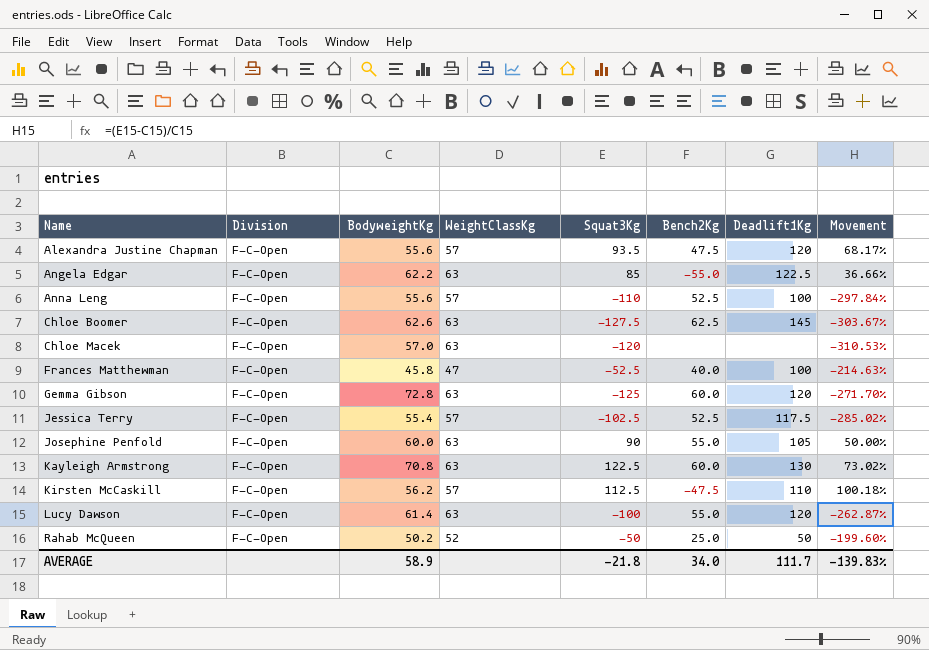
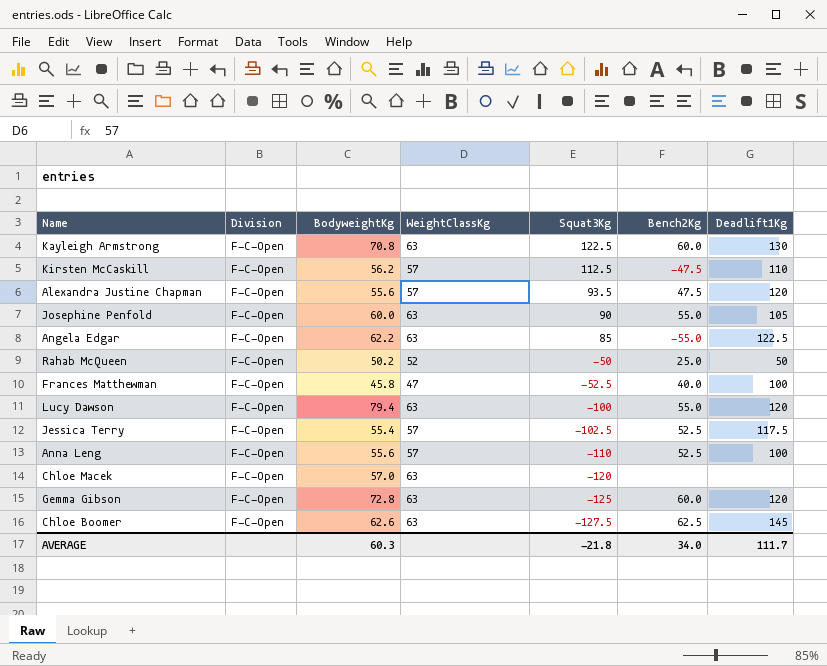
row order: Name ascending -> Squat3Kg descending
column Movement | formula: ([Squat3Kg] - [BodyweightKg]) / [BodyweightKg] -> none
Lucy Dawson | BodyweightKg: 61.4 -> 79.4
AVERAGE | BodyweightKg: 58.9 -> 60.3

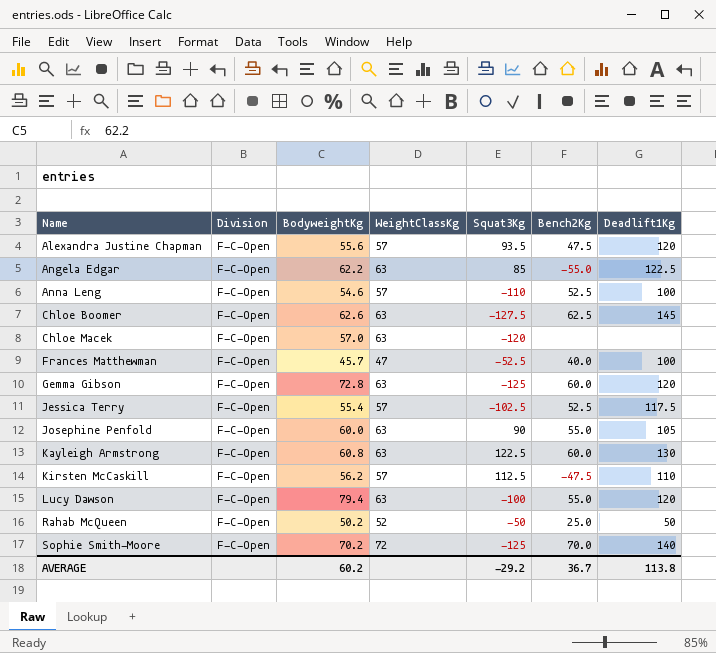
row order: Squat3Kg descending -> Name ascending
Anna Leng | BodyweightKg: 55.6 -> 54.6
Frances Matthewman | BodyweightKg: 45.8 -> 45.7
Kayleigh Armstrong | BodyweightKg: 70.8 -> 60.8
row Sophie Smith-Moore: none -> F-C-Open | 70.2 | 72 | -125 | 70.0 | 140
AVERAGE | BodyweightKg: 60.3 -> 60.2
AVERAGE | Squat3Kg: -21.8 -> -29.2
AVERAGE | Bench2Kg: 34.0 -> 36.7
AVERAGE | Deadlift1Kg: 111.7 -> 113.8

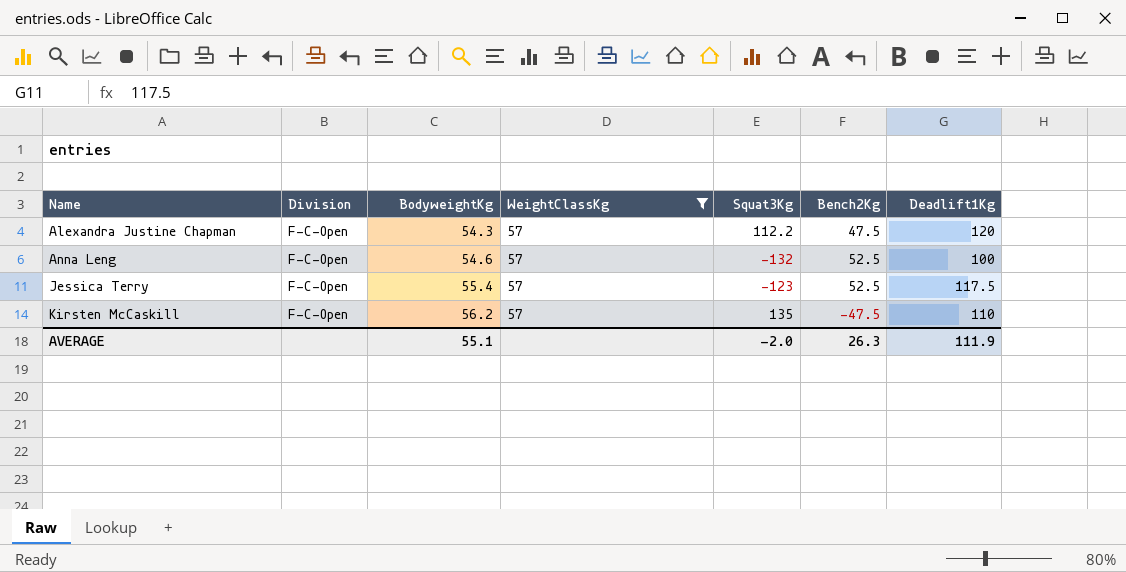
filter: none -> WeightClassKg = 57
Alexandra Justine Chapman | BodyweightKg: 55.6 -> 54.3
Alexandra Justine Chapman | Squat3Kg: 93.5 -> 112.2
Anna Leng | Squat3Kg: -110 -> -132
Jessica Terry | Squat3Kg: -102.5 -> -123
Kirsten McCaskill | Squat3Kg: 112.5 -> 135
AVERAGE | BodyweightKg: 60.2 -> 55.1
AVERAGE | Squat3Kg: -29.2 -> -2.0
AVERAGE | Bench2Kg: 36.7 -> 26.3
AVERAGE | Deadlift1Kg: 113.8 -> 111.9

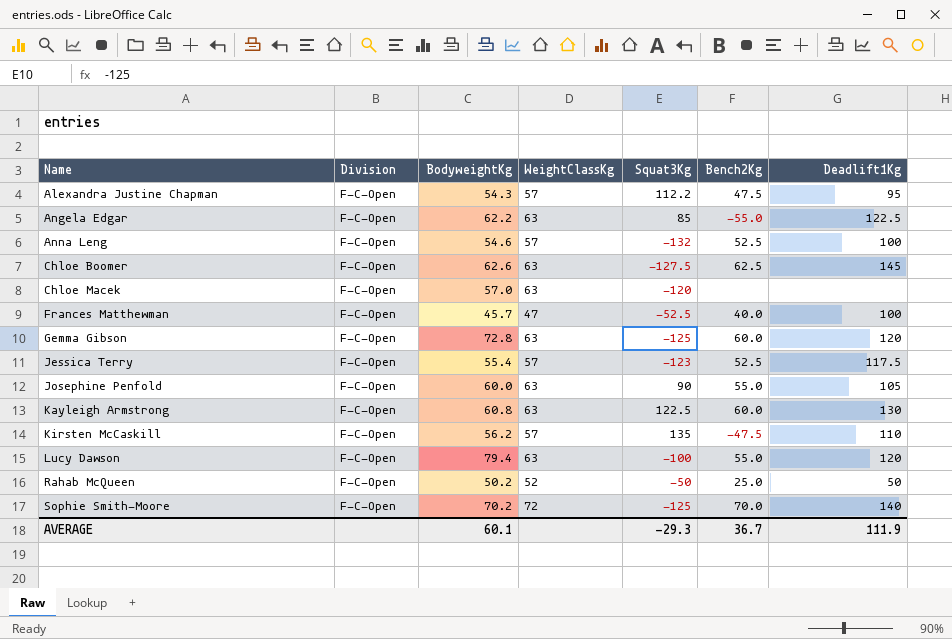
filter: WeightClassKg = 57 -> none
Alexandra Justine Chapman | Deadlift1Kg: 120 -> 95
AVERAGE | BodyweightKg: 55.1 -> 60.1
AVERAGE | Squat3Kg: -2.0 -> -29.3
AVERAGE | Bench2Kg: 26.3 -> 36.7

